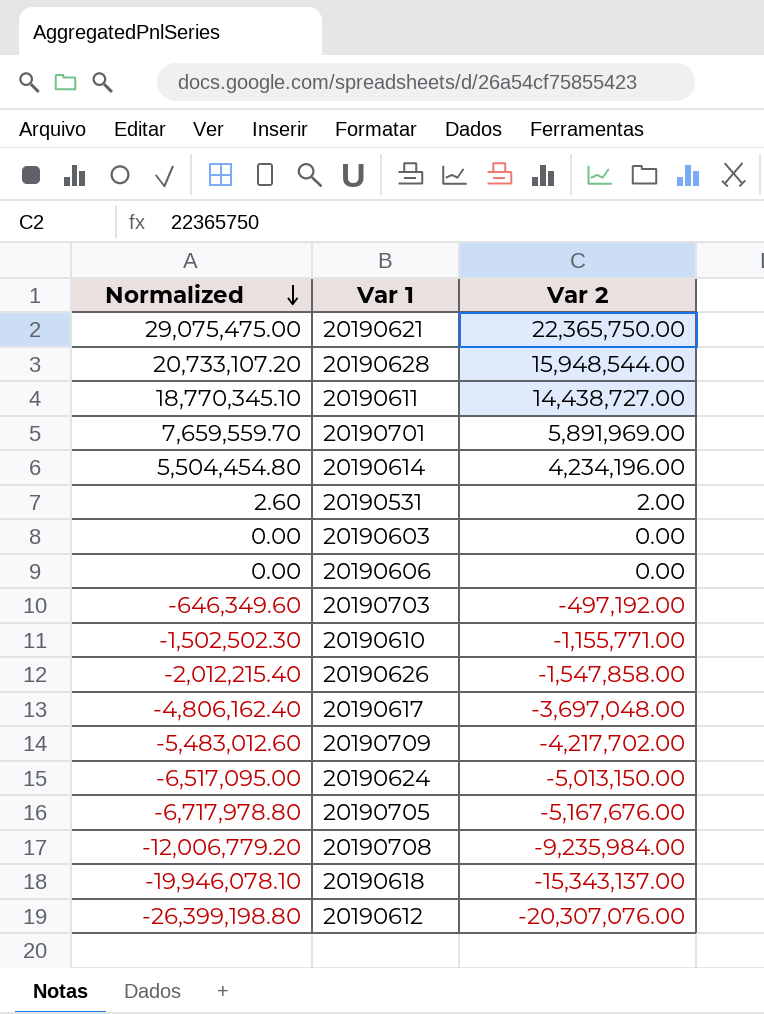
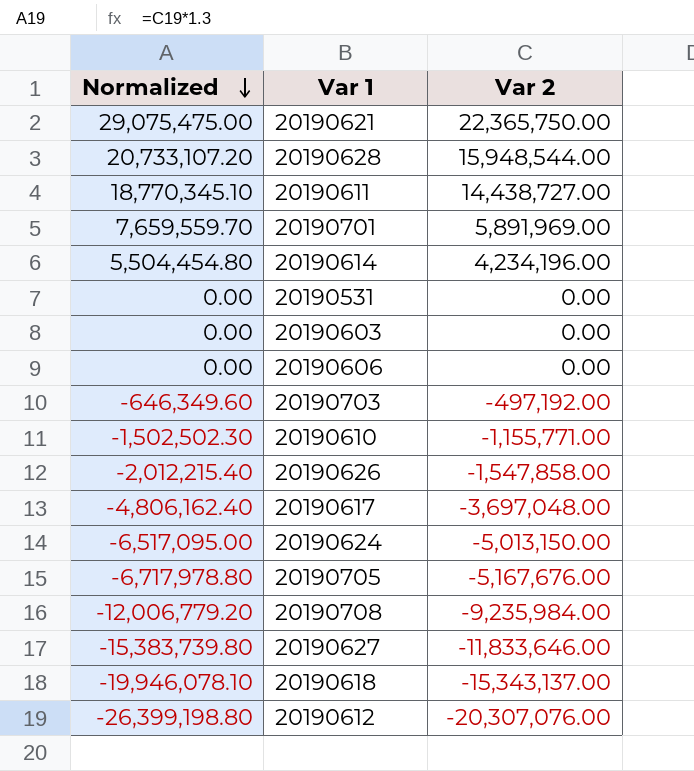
row 20190709: -5,483,012.60 | -4,217,702.00 -> none
20190531 | Normalized: 2.60 -> 0.00
20190531 | Var 2: 2.00 -> 0.00
row 20190627: none -> -15,383,739.80 | -11,833,646.00

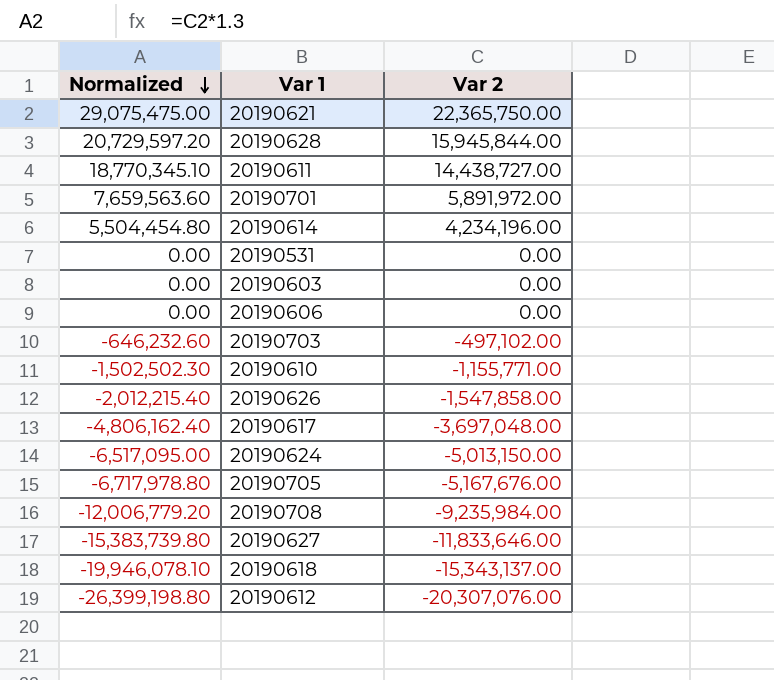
20190628 | Normalized: 20,733,107.20 -> 20,729,597.20
20190628 | Var 2: 15,948,544.00 -> 15,945,844.00
20190701 | Normalized: 7,659,559.70 -> 7,659,563.60
20190701 | Var 2: 5,891,969.00 -> 5,891,972.00
20190703 | Normalized: -646,349.60 -> -646,232.60
20190703 | Var 2: -497,192.00 -> -497,102.00

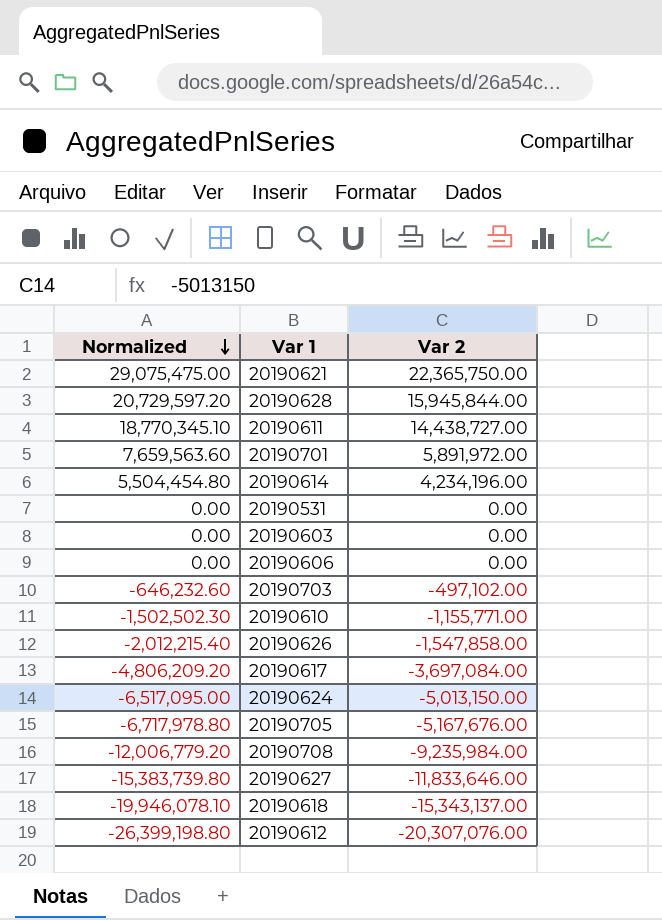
20190617 | Normalized: -4,806,162.40 -> -4,806,209.20
20190617 | Var 2: -3,697,048.00 -> -3,697,084.00

